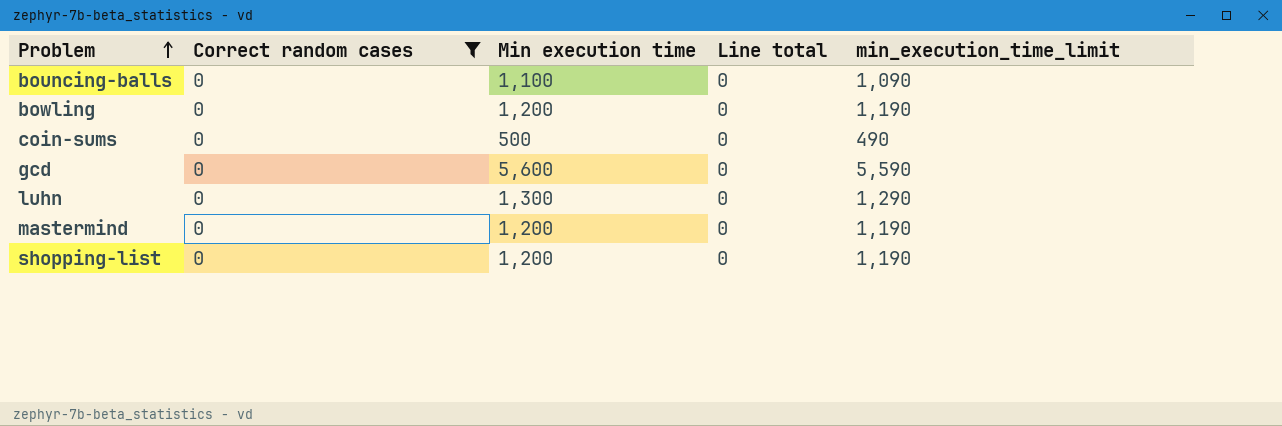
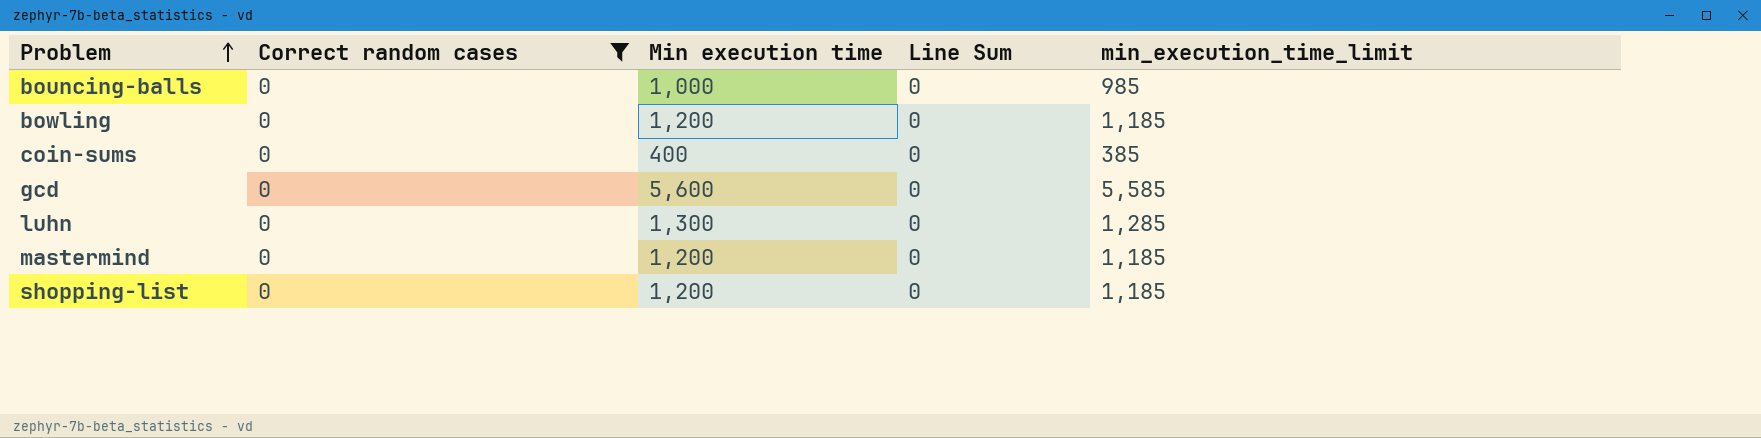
column name: Line total -> Line Sum
column min_execution_time_limit | formula: [Min execution time] - 10 -> [Min execution time] - 15
bouncing-balls | Min execution time: 1,100 -> 1,000
coin-sums | Min execution time: 500 -> 400

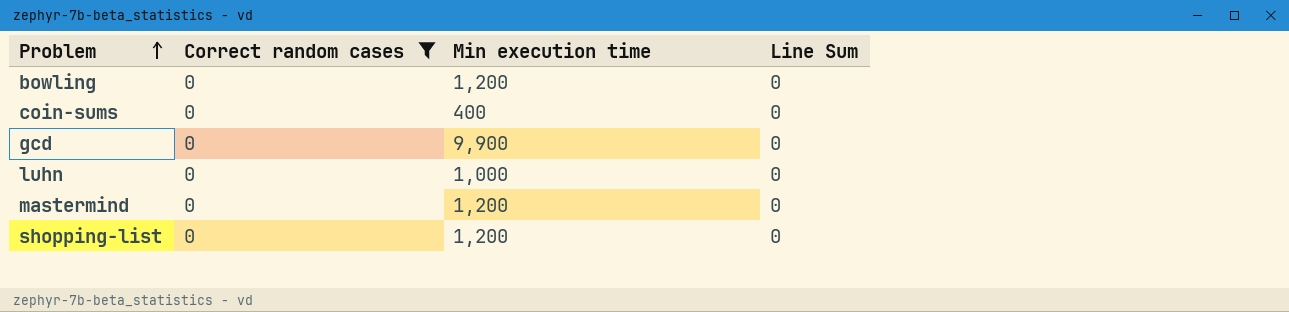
column min_execution_time_limit | formula: [Min execution time] - 15 -> none
row bouncing-balls: 0 | 1,000 | 0 | 985 -> none
gcd | Min execution time: 5,600 -> 9,900
luhn | Min execution time: 1,300 -> 1,000

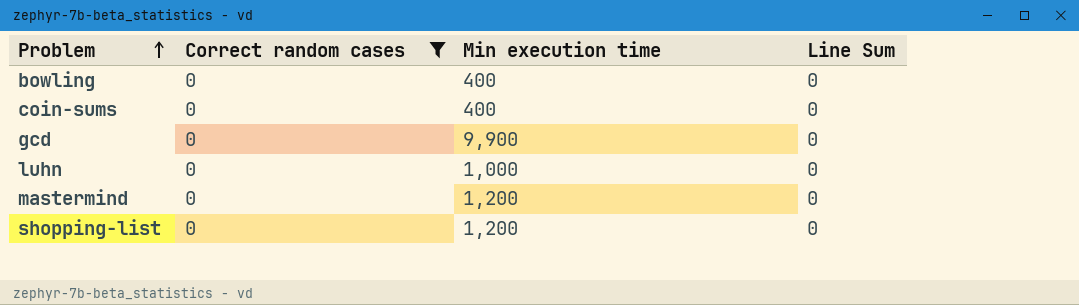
bowling | Min execution time: 1,200 -> 400

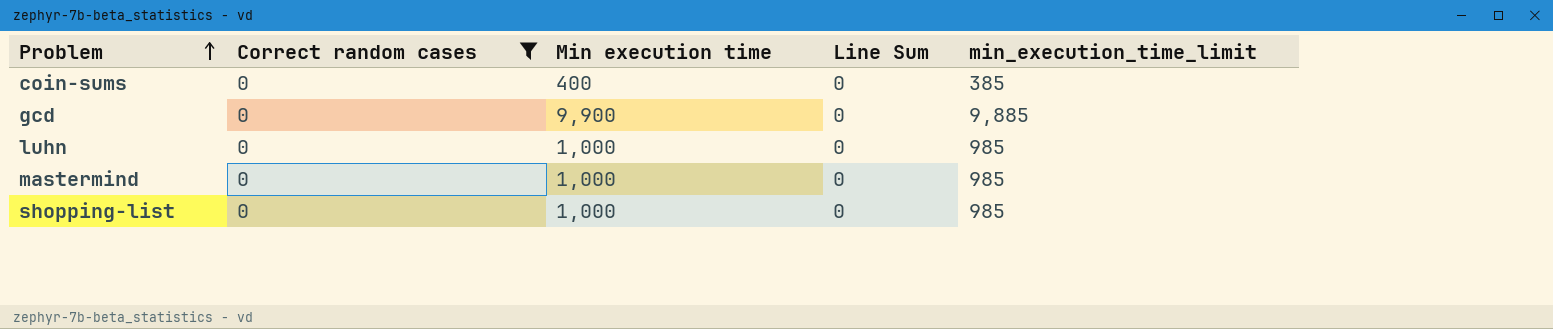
column min_execution_time_limit | formula: none -> [Min execution time] - 15
row bowling: 0 | 400 | 0 -> none
mastermind | Min execution time: 1,200 -> 1,000
shopping-list | Min execution time: 1,200 -> 1,000

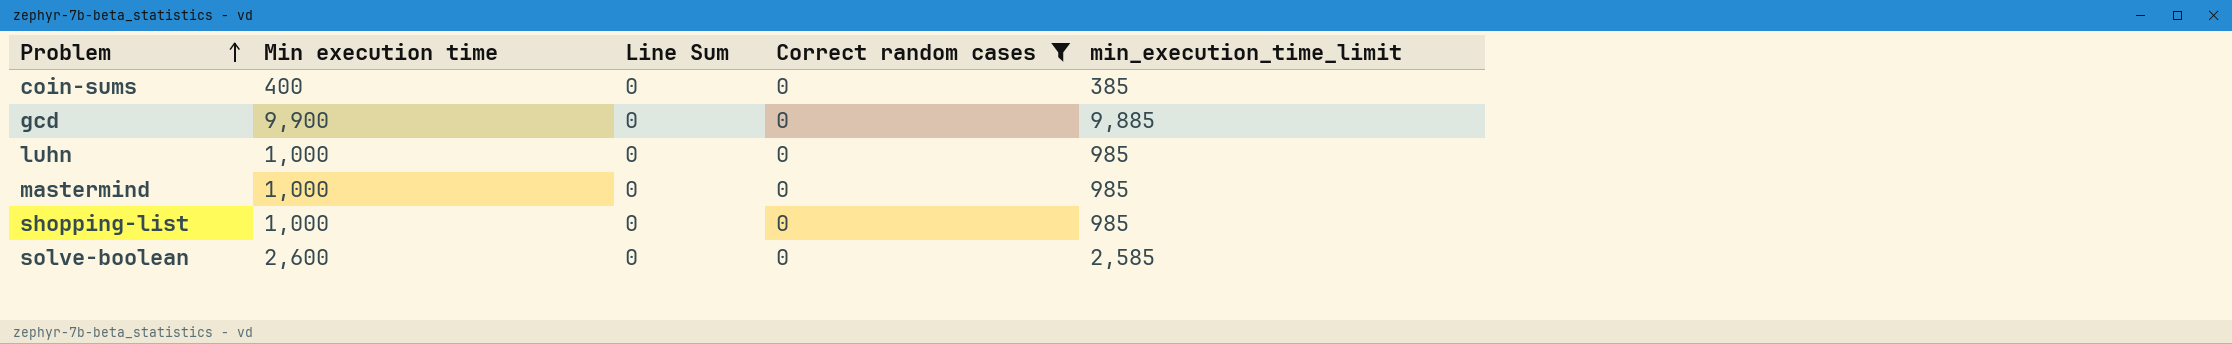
column Correct random cases | position: 2 -> 4
row solve-boolean: none -> 2,600 | 0 | 0 | 2,585

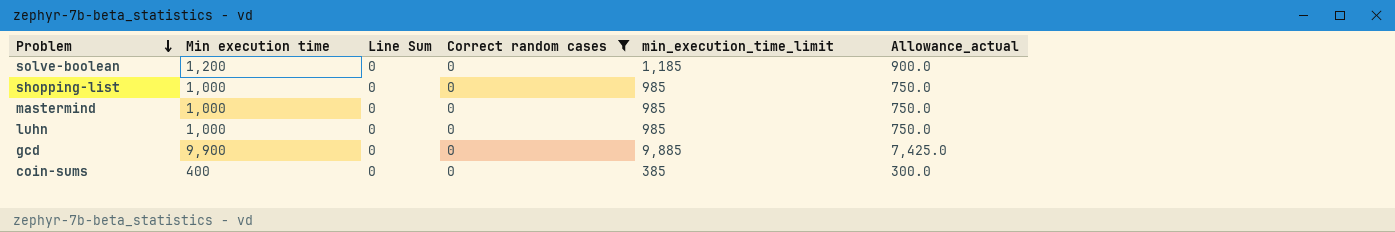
row order: Problem ascending -> Problem descending
column Allowance_actual | formula: none -> [Min execution time] * 0.75
solve-boolean | Min execution time: 2,600 -> 1,200
solve-boolean | min_execution_time_limit: 2,585 -> 1,185

